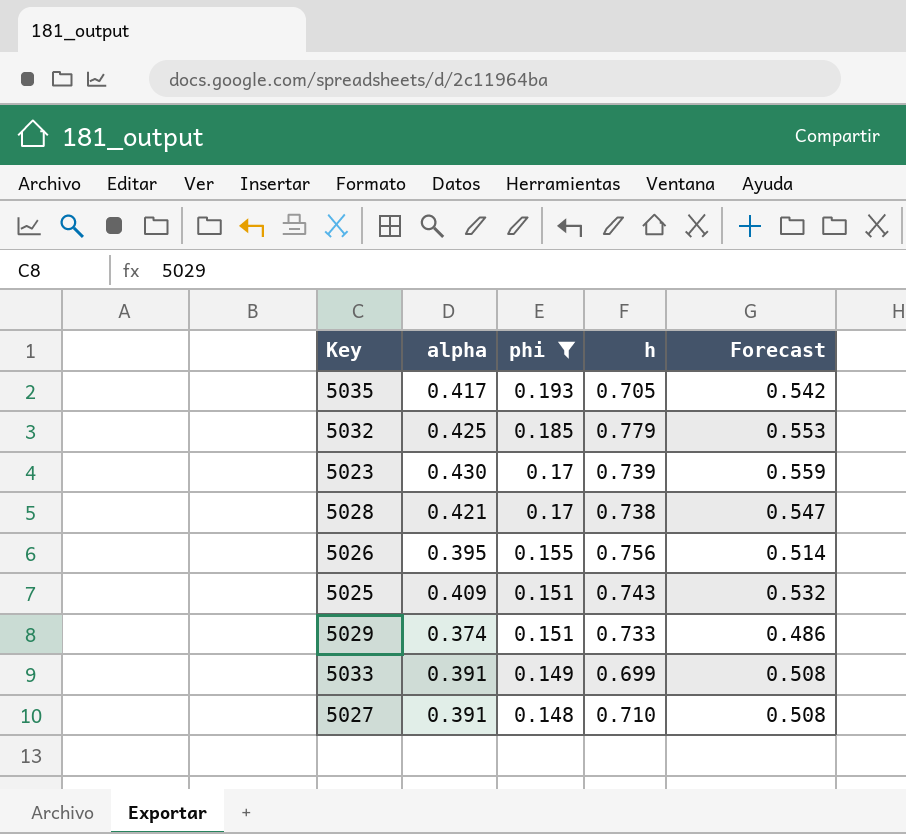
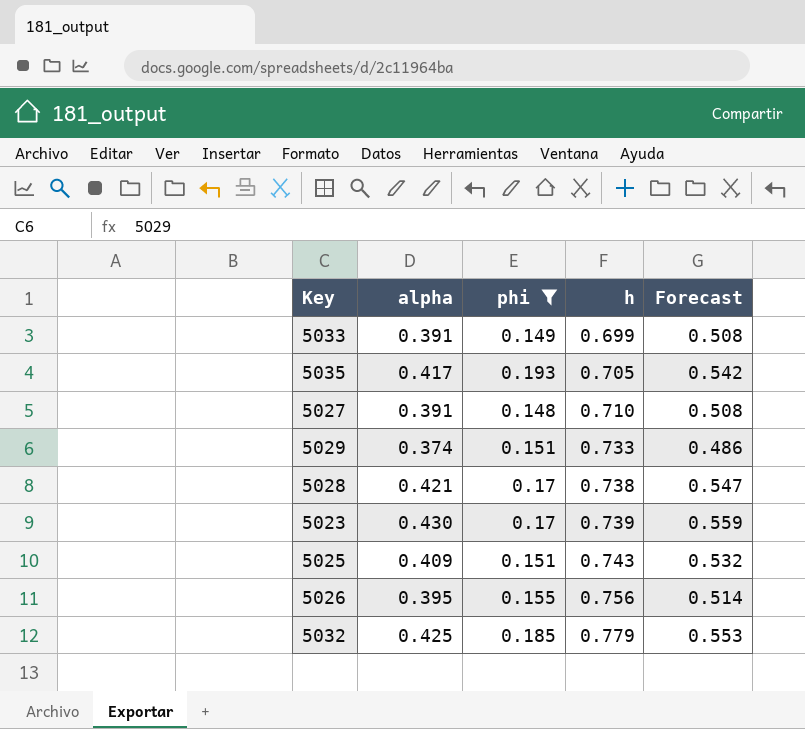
row order: phi descending -> h ascending

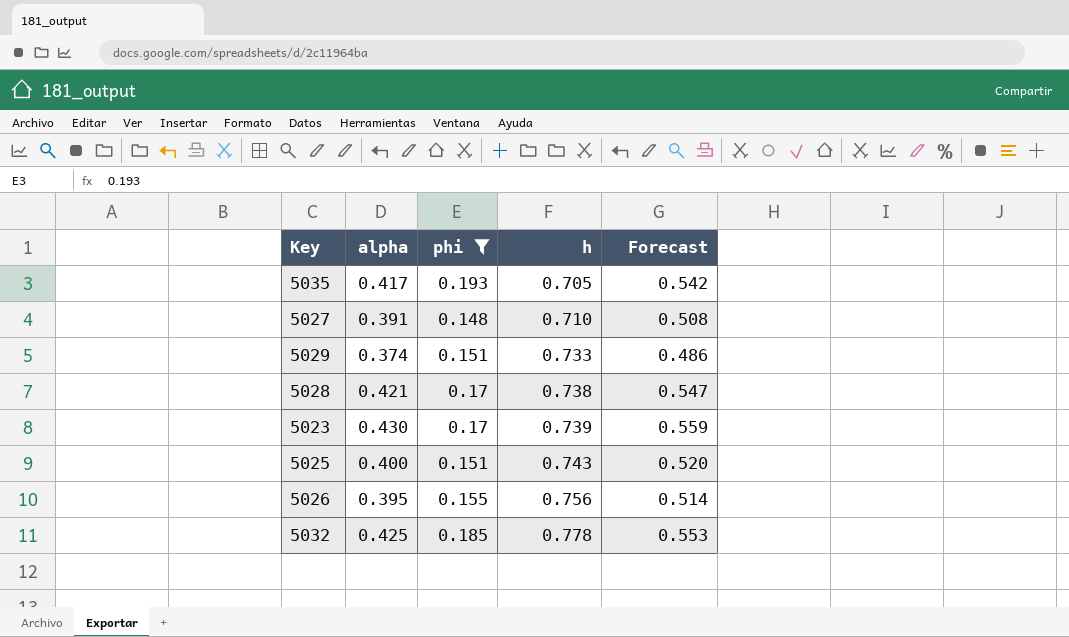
row 5033: 0.391 | 0.149 | 0.699 | 0.508 -> none
5025 | alpha: 0.409 -> 0.400
5025 | Forecast: 0.532 -> 0.520
5032 | h: 0.779 -> 0.778

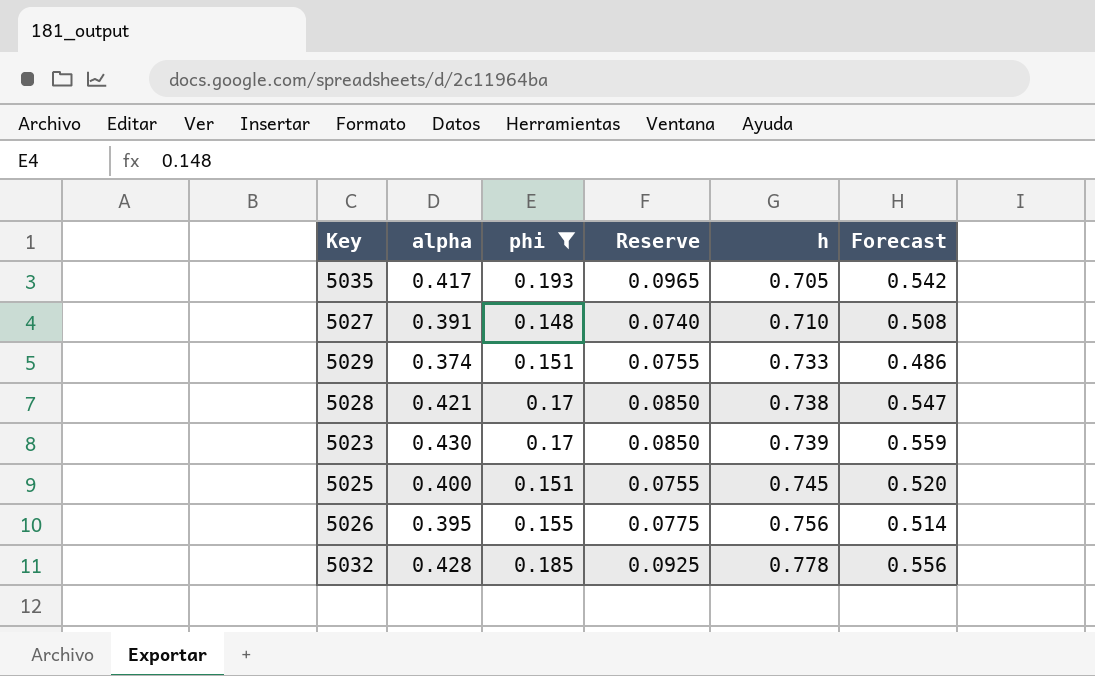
column Reserve | formula: none -> [phi] * 0.5
5025 | h: 0.743 -> 0.745
5032 | alpha: 0.425 -> 0.428
5032 | Forecast: 0.553 -> 0.556

